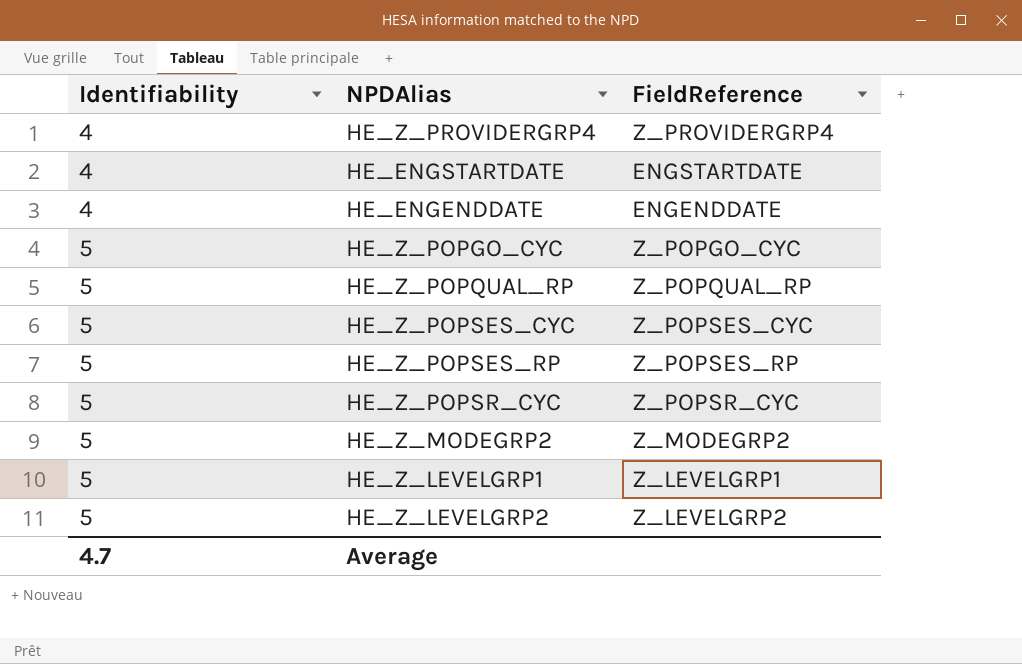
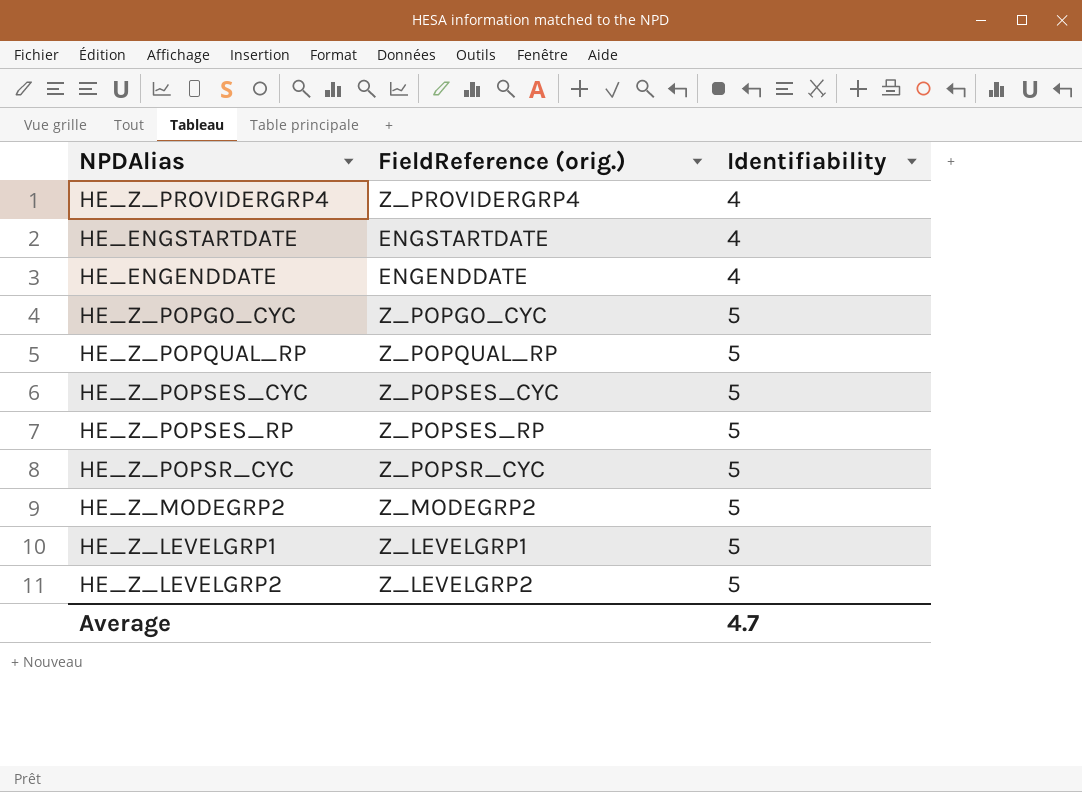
column name: FieldReference -> FieldReference (orig.)
column Identifiability | position: 1 -> 3

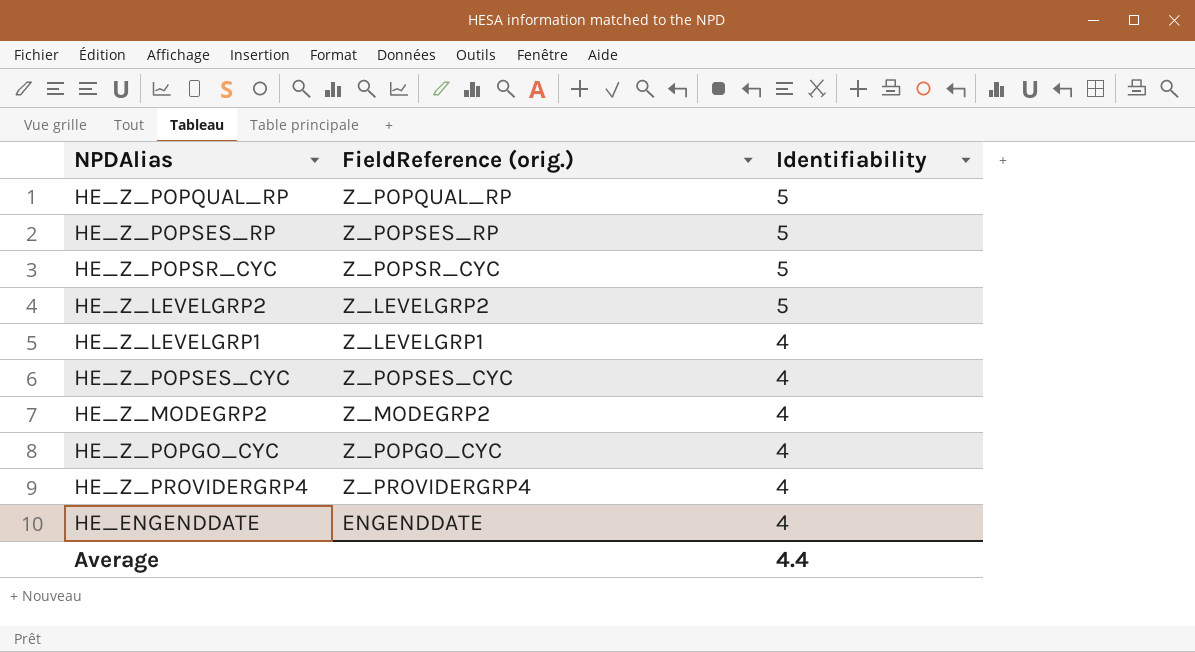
row order: Identifiability ascending -> Identifiability descending
row HE_ENGSTARTDATE: ENGSTARTDATE | 4 -> none
HE_Z_LEVELGRP1 | Identifiability: 5 -> 4
HE_Z_POPSES_CYC | Identifiability: 5 -> 4
HE_Z_MODEGRP2 | Identifiability: 5 -> 4
HE_Z_POPGO_CYC | Identifiability: 5 -> 4
Average | Identifiability: 4.7 -> 4.4

